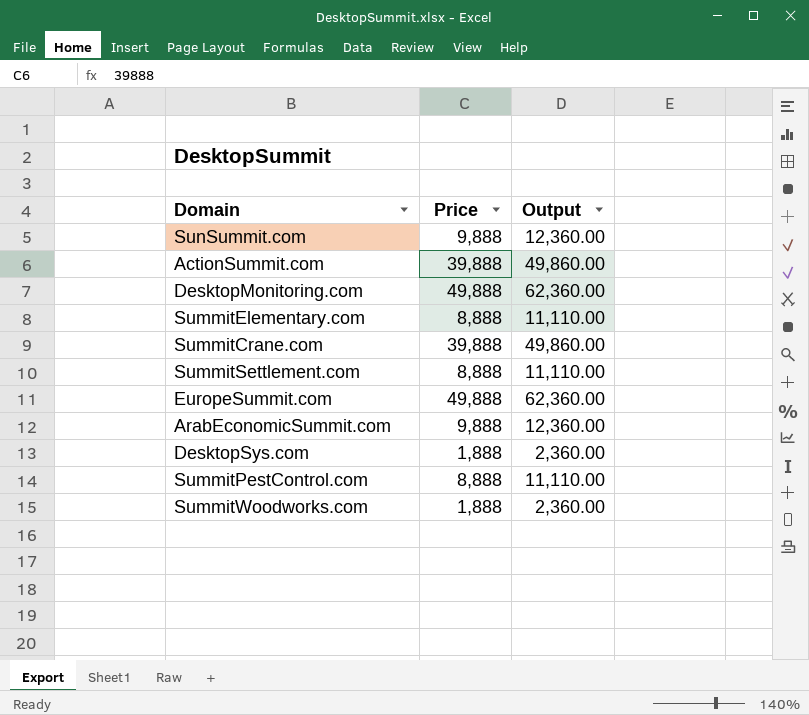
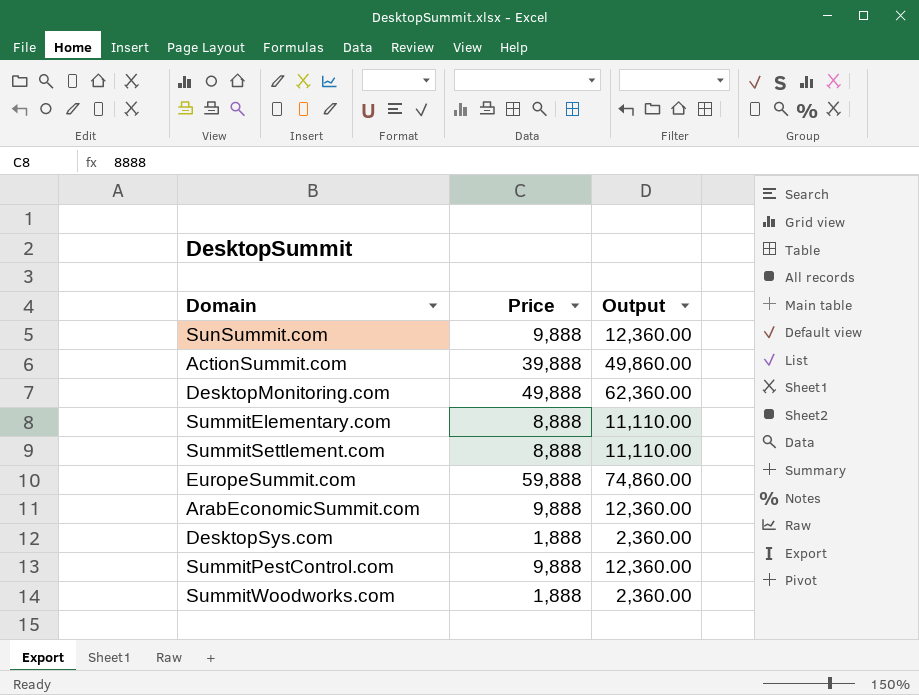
row SummitCrane.com: 39,888 | 49,860.00 -> none
EuropeSummit.com | Price: 49,888 -> 59,888
EuropeSummit.com | Output: 62,360.00 -> 74,860.00
SummitPestControl.com | Price: 8,888 -> 9,888
SummitPestControl.com | Output: 11,110.00 -> 12,360.00

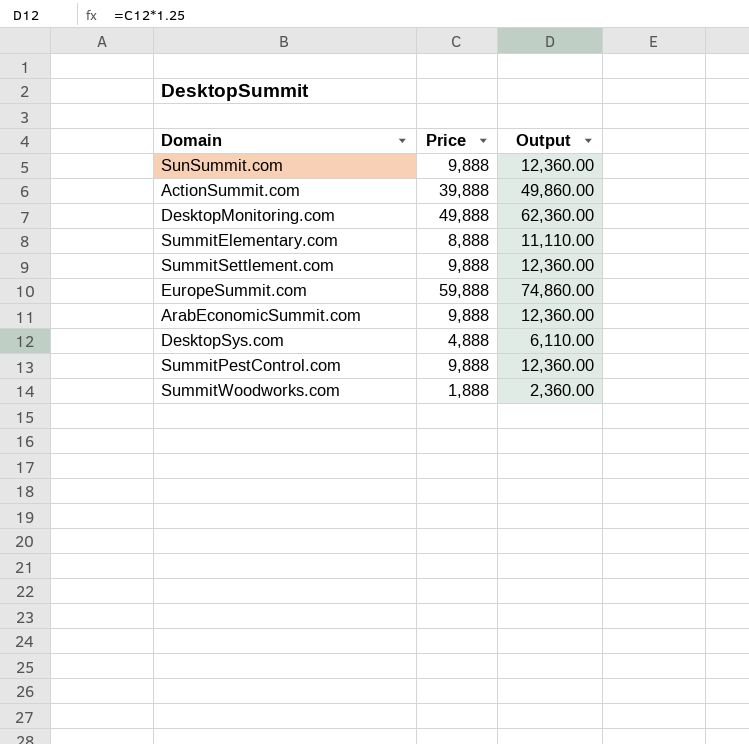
SummitSettlement.com | Price: 8,888 -> 9,888
SummitSettlement.com | Output: 11,110.00 -> 12,360.00
DesktopSys.com | Price: 1,888 -> 4,888
DesktopSys.com | Output: 2,360.00 -> 6,110.00

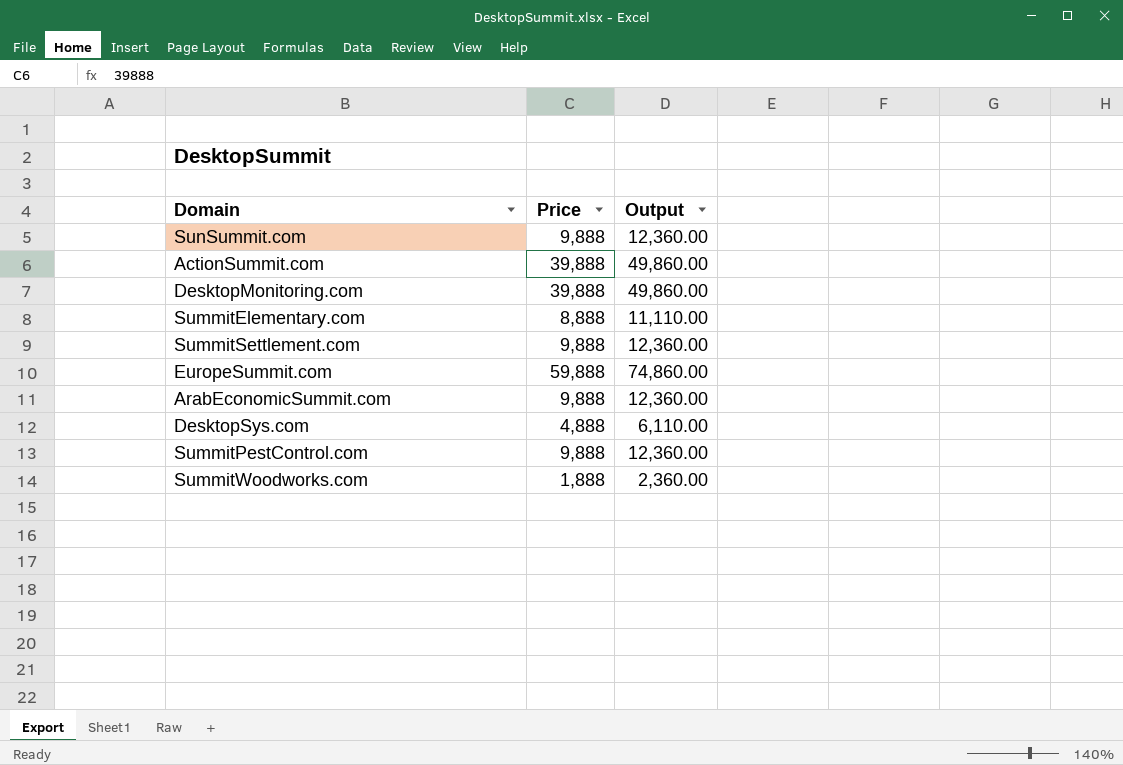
DesktopMonitoring.com | Price: 49,888 -> 39,888
DesktopMonitoring.com | Output: 62,360.00 -> 49,860.00

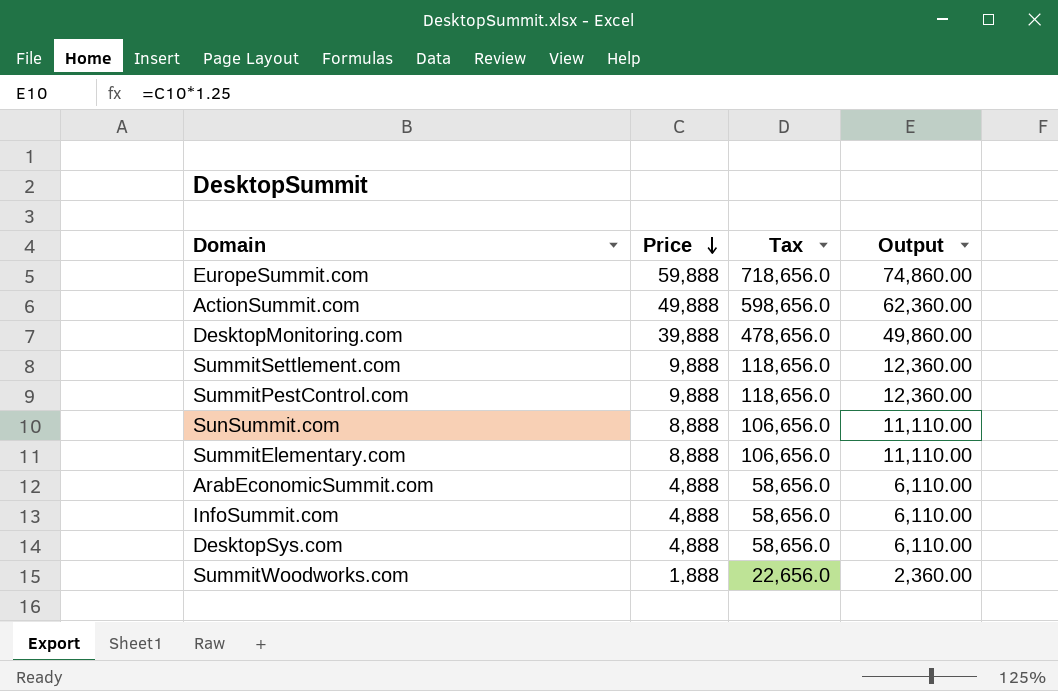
row order: none -> Price descending
column Tax | formula: none -> [Price] * 12
ActionSummit.com | Price: 39,888 -> 49,888
ActionSummit.com | Output: 49,860.00 -> 62,360.00
SunSummit.com | Price: 9,888 -> 8,888
SunSummit.com | Output: 12,360.00 -> 11,110.00
ArabEconomicSummit.com | Price: 9,888 -> 4,888
ArabEconomicSummit.com | Output: 12,360.00 -> 6,110.00
row InfoSummit.com: none -> 4,888 | 58,656.0 | 6,110.00

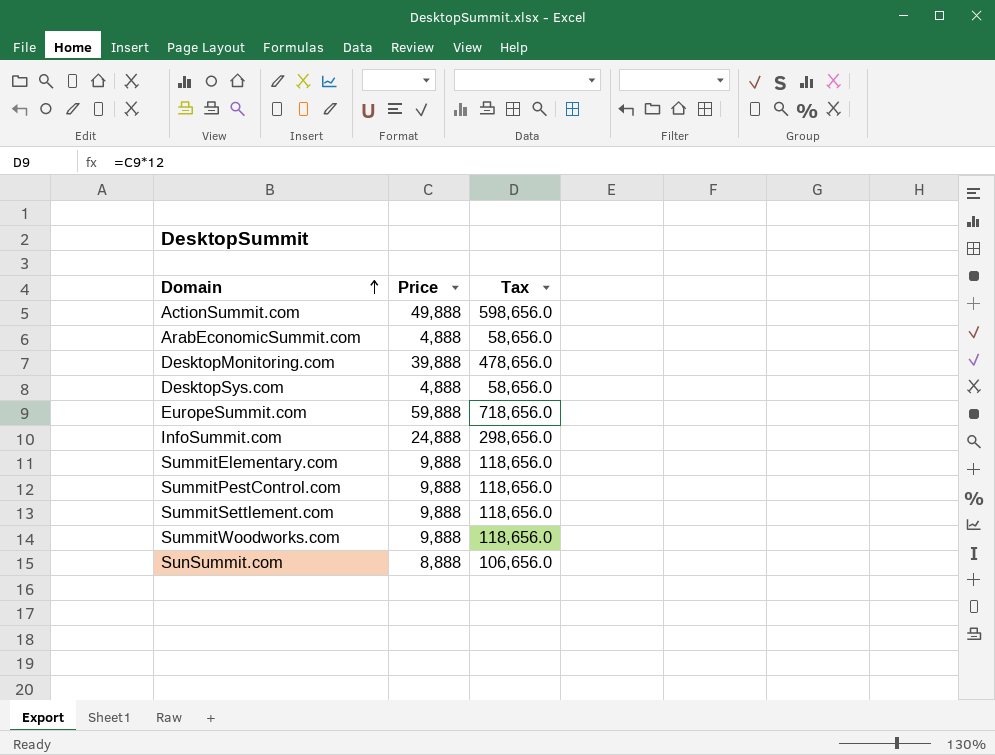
row order: Price descending -> Domain ascending
column Output | formula: [Price] * 1.25 -> none
InfoSummit.com | Price: 4,888 -> 24,888
InfoSummit.com | Tax: 58,656.0 -> 298,656.0
SummitElementary.com | Price: 8,888 -> 9,888
SummitElementary.com | Tax: 106,656.0 -> 118,656.0
SummitWoodworks.com | Price: 1,888 -> 9,888
SummitWoodworks.com | Tax: 22,656.0 -> 118,656.0

